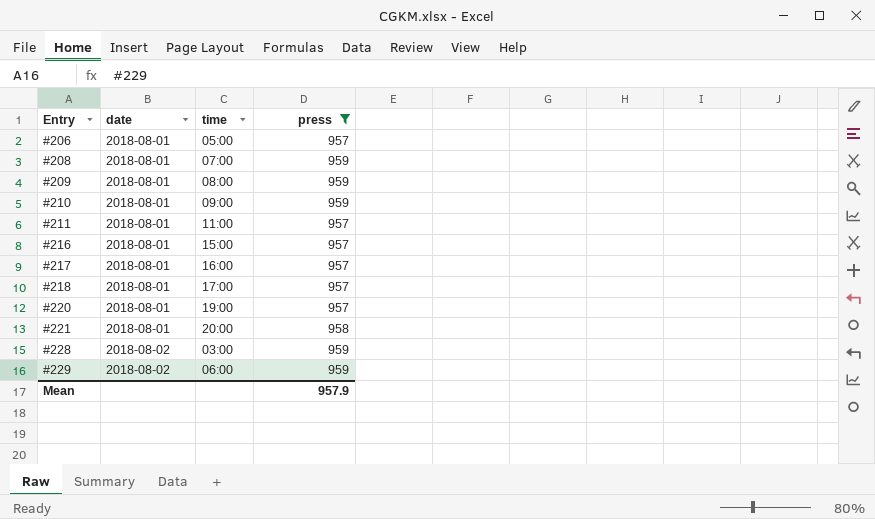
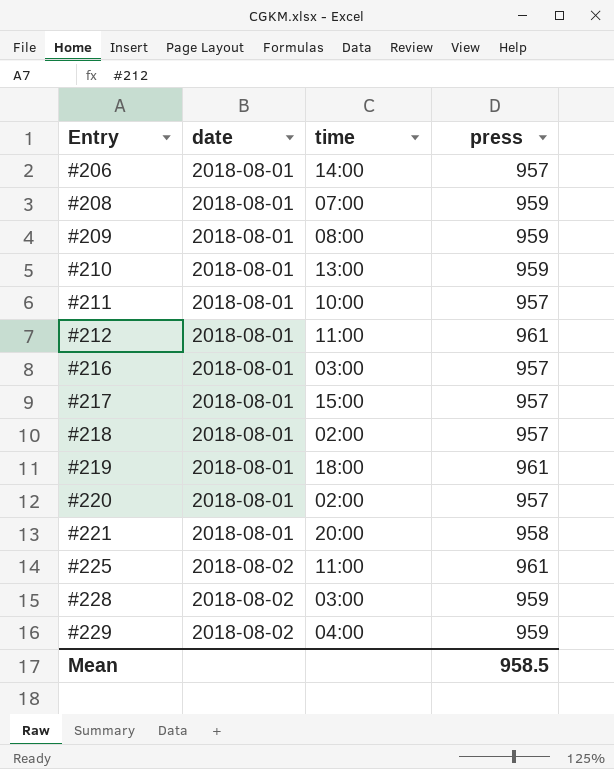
filter: press != 961 -> none
#206 | time: 05:00 -> 14:00
#210 | time: 09:00 -> 13:00
#211 | time: 11:00 -> 10:00
#216 | time: 15:00 -> 03:00
#217 | time: 16:00 -> 15:00
#218 | time: 17:00 -> 02:00
#220 | time: 19:00 -> 02:00
#229 | time: 06:00 -> 04:00
Mean | press: 957.9 -> 958.5

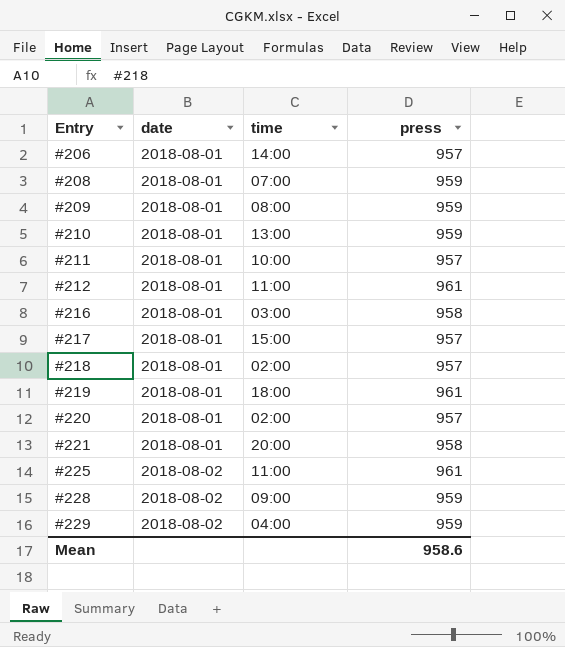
#216 | press: 957 -> 958
#228 | time: 03:00 -> 09:00
Mean | press: 958.5 -> 958.6

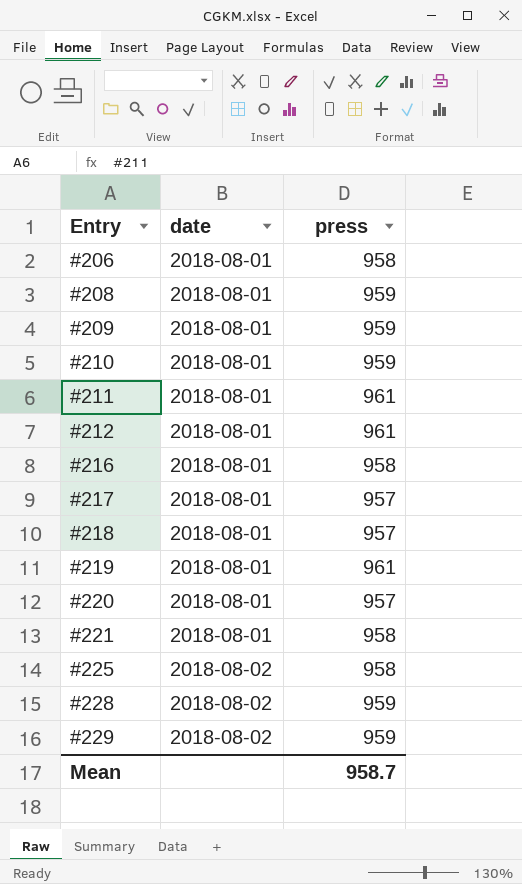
column time | position: 3 -> none
#206 | press: 957 -> 958
#211 | press: 957 -> 961
#225 | press: 961 -> 958
Mean | press: 958.6 -> 958.7

